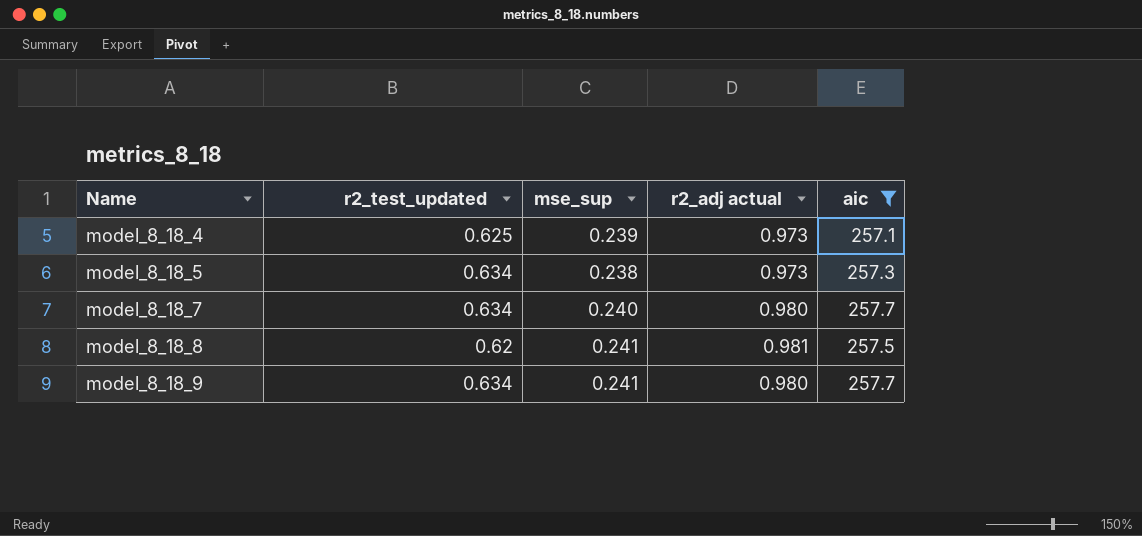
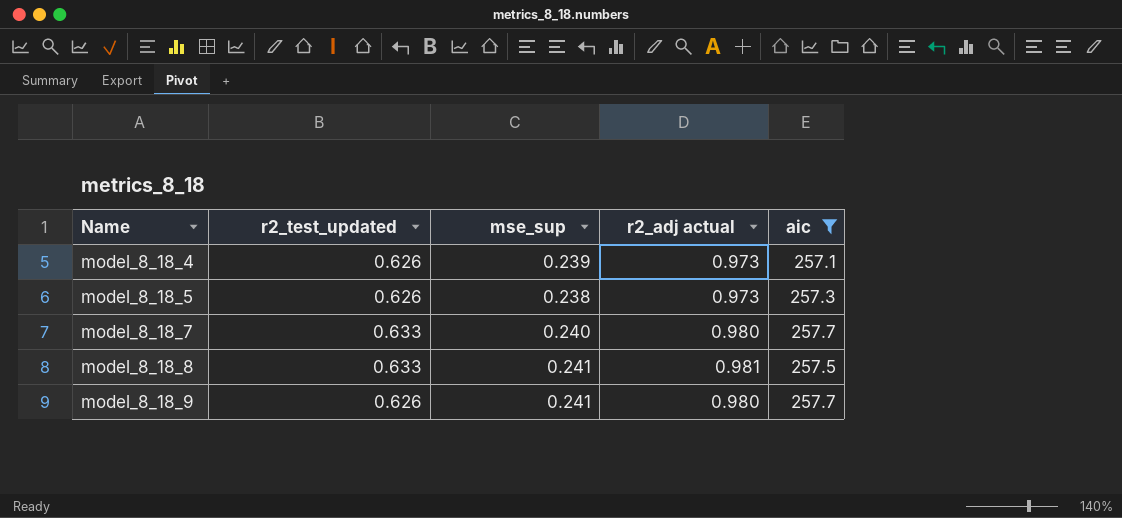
model_8_18_4 | r2_test_updated: 0.625 -> 0.626
model_8_18_5 | r2_test_updated: 0.634 -> 0.626
model_8_18_7 | r2_test_updated: 0.634 -> 0.633
model_8_18_8 | r2_test_updated: 0.62 -> 0.633
model_8_18_9 | r2_test_updated: 0.634 -> 0.626

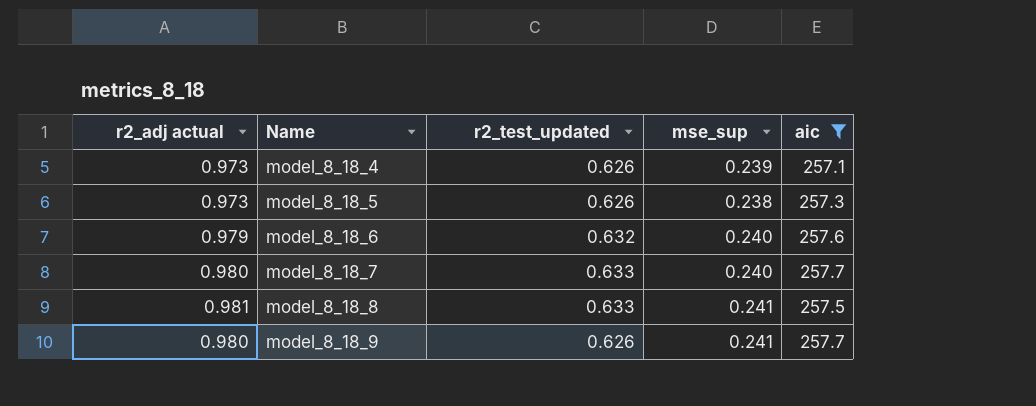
column r2_adj actual | position: 4 -> 1
row model_8_18_6: none -> 0.979 | 0.632 | 0.240 | 257.6

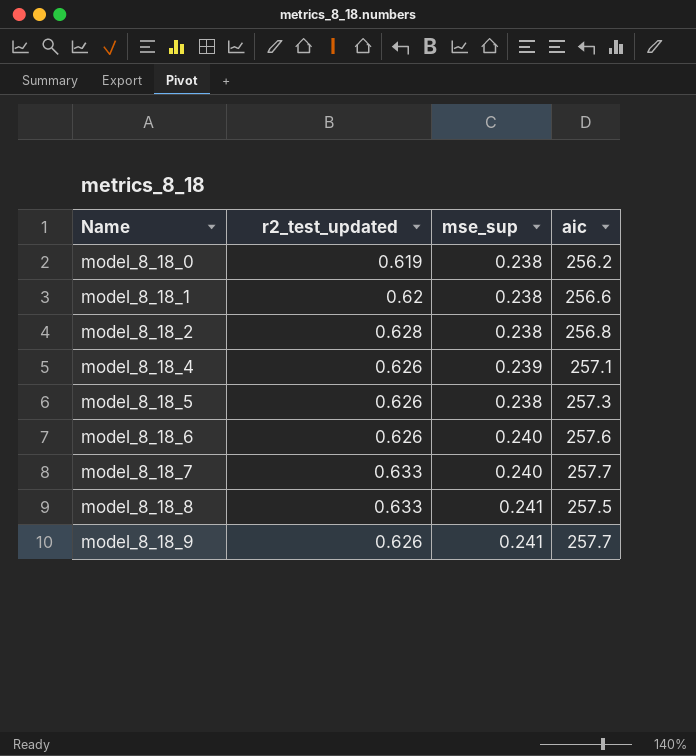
filter: aic >= 257.1 -> none
column r2_adj actual | position: 1 -> none
model_8_18_6 | r2_test_updated: 0.632 -> 0.626

